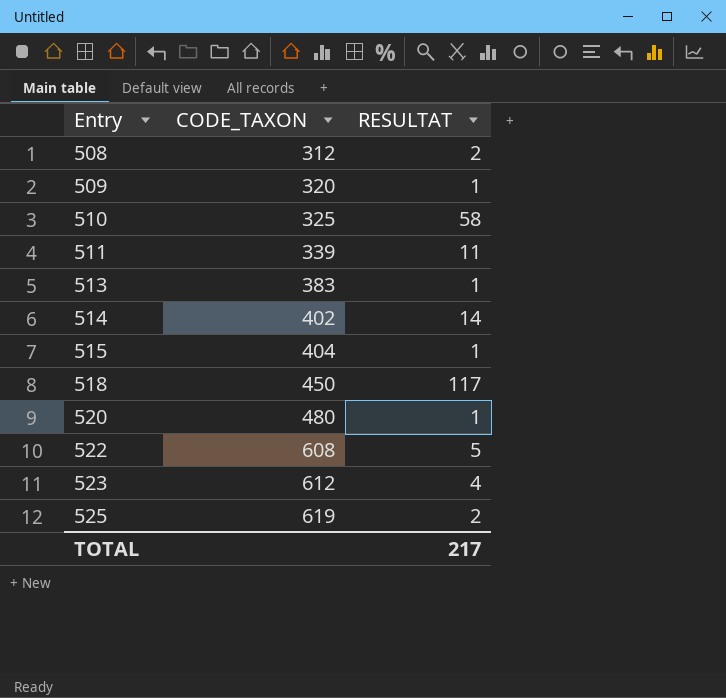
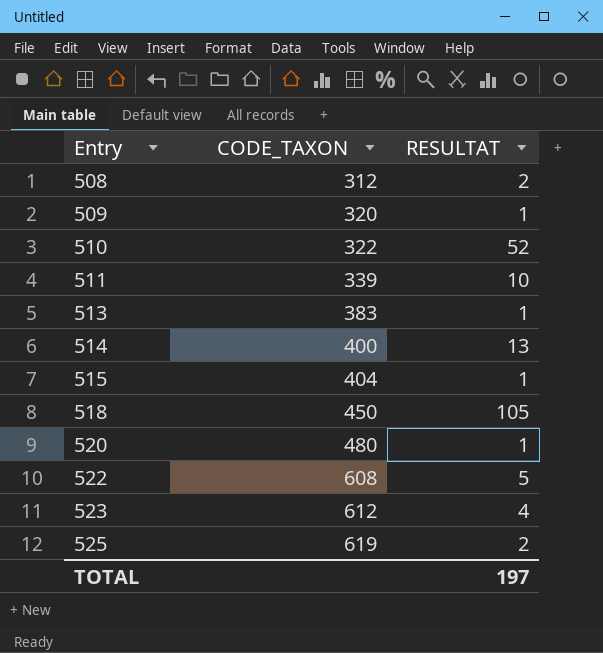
510 | CODE_TAXON: 325 -> 322
510 | RESULTAT: 58 -> 52
511 | RESULTAT: 11 -> 10
514 | CODE_TAXON: 402 -> 400
514 | RESULTAT: 14 -> 13
518 | RESULTAT: 117 -> 105
TOTAL | RESULTAT: 217 -> 197

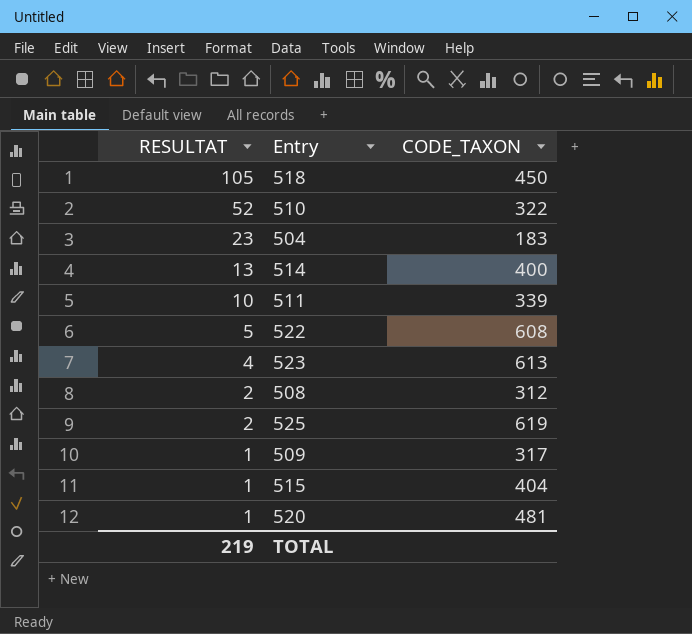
row order: Entry ascending -> RESULTAT descending
column RESULTAT | position: 3 -> 1
row 513: 383 | 1 -> none
row 504: none -> 23 | 183
523 | CODE_TAXON: 612 -> 613
509 | CODE_TAXON: 320 -> 317
520 | CODE_TAXON: 480 -> 481
TOTAL | RESULTAT: 197 -> 219

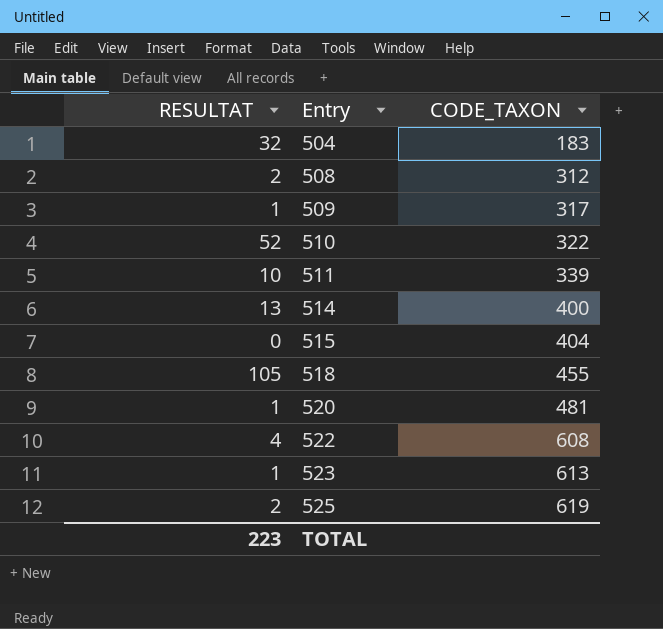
row order: RESULTAT descending -> Entry ascending
504 | RESULTAT: 23 -> 32
515 | RESULTAT: 1 -> 0
518 | CODE_TAXON: 450 -> 455
522 | RESULTAT: 5 -> 4
523 | RESULTAT: 4 -> 1
TOTAL | RESULTAT: 219 -> 223

